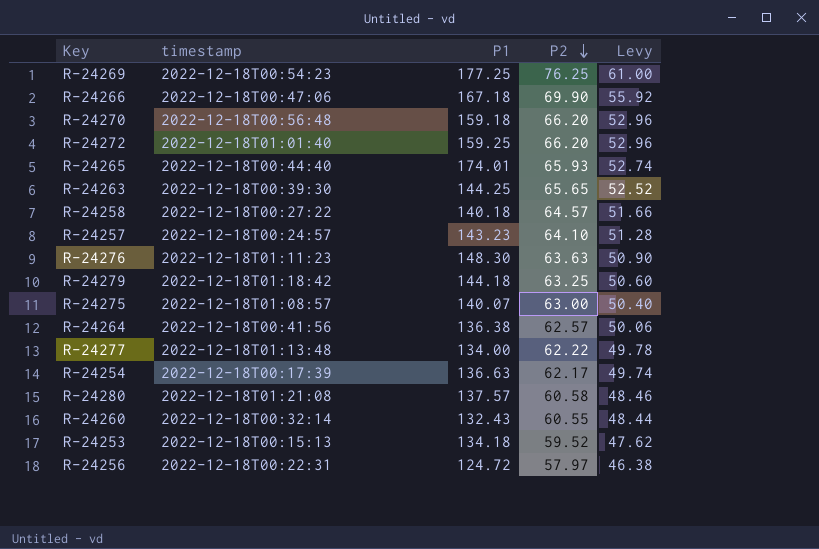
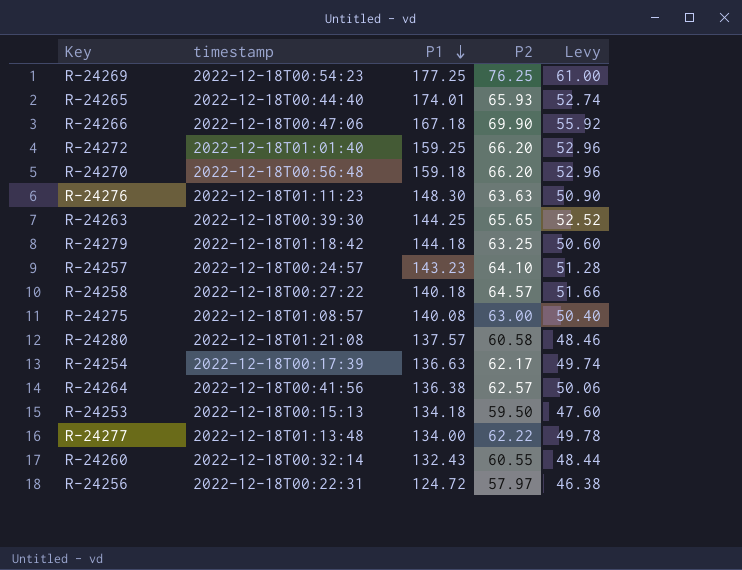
row order: P2 descending -> P1 descending
R-24275 | P1: 140.07 -> 140.08
R-24253 | P2: 59.52 -> 59.50
R-24253 | Levy: 47.62 -> 47.60

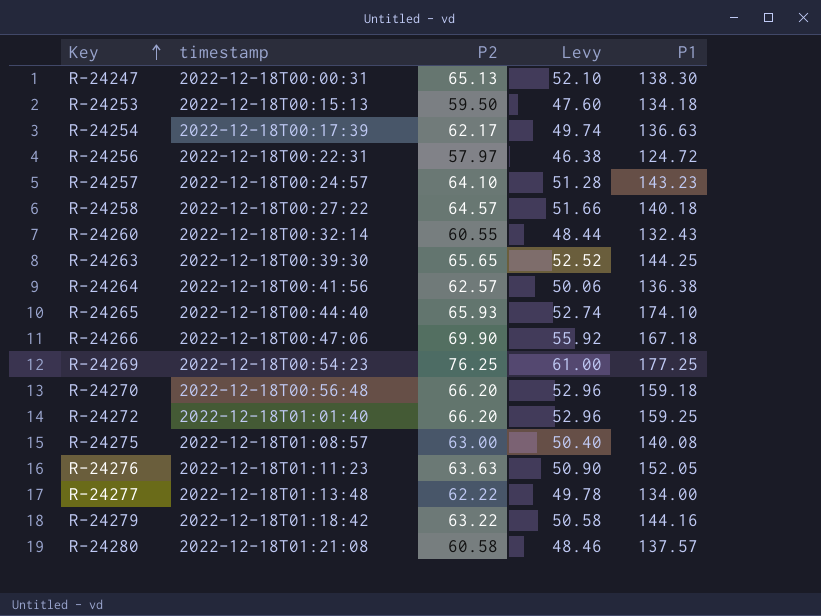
row order: P1 descending -> Key ascending
column P1 | position: 3 -> 5
row R-24247: none -> 2022-12-18T00:00:31 | 65.13 | 52.10 | 138.30
R-24265 | P1: 174.01 -> 174.10
R-24276 | P1: 148.30 -> 152.05
R-24279 | P2: 63.25 -> 63.22
R-24279 | Levy: 50.60 -> 50.58
R-24279 | P1: 144.18 -> 144.16

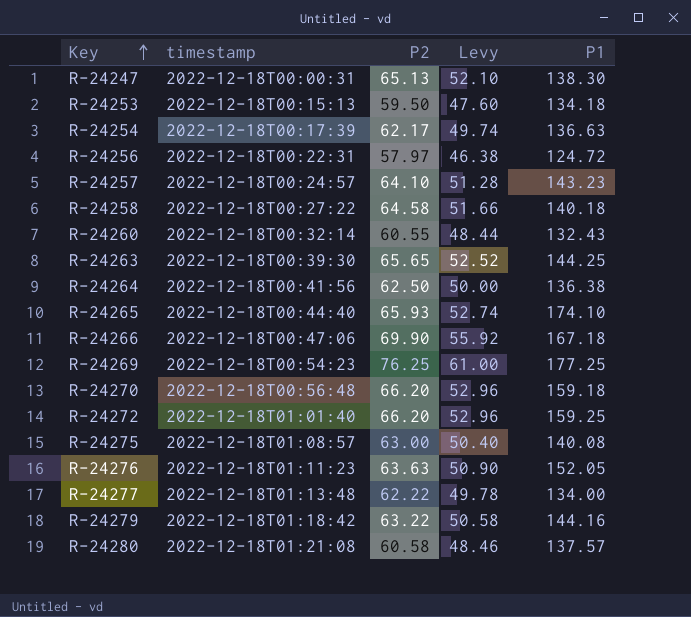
R-24258 | P2: 64.57 -> 64.58
R-24264 | P2: 62.57 -> 62.50
R-24264 | Levy: 50.06 -> 50.00

